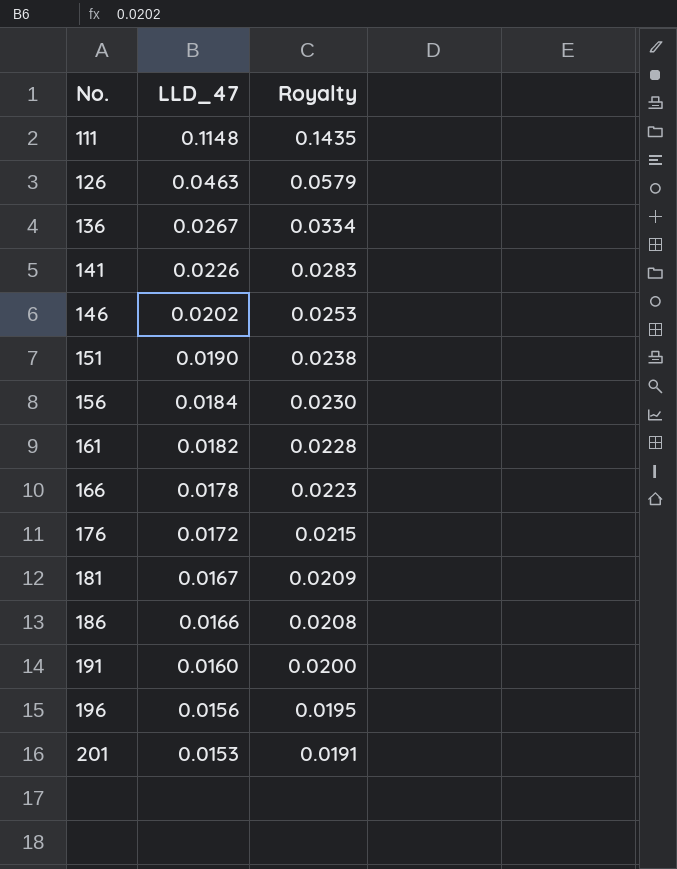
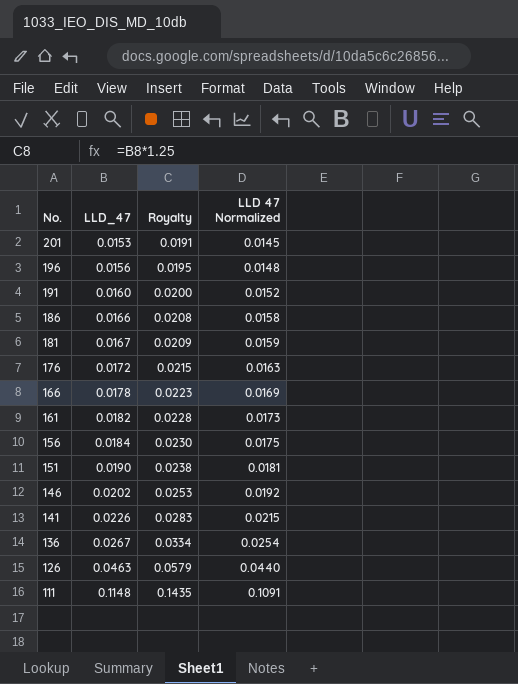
row order: No. ascending -> No. descending
column LLD 47 Normalized | formula: none -> [LLD_47] * 0.95

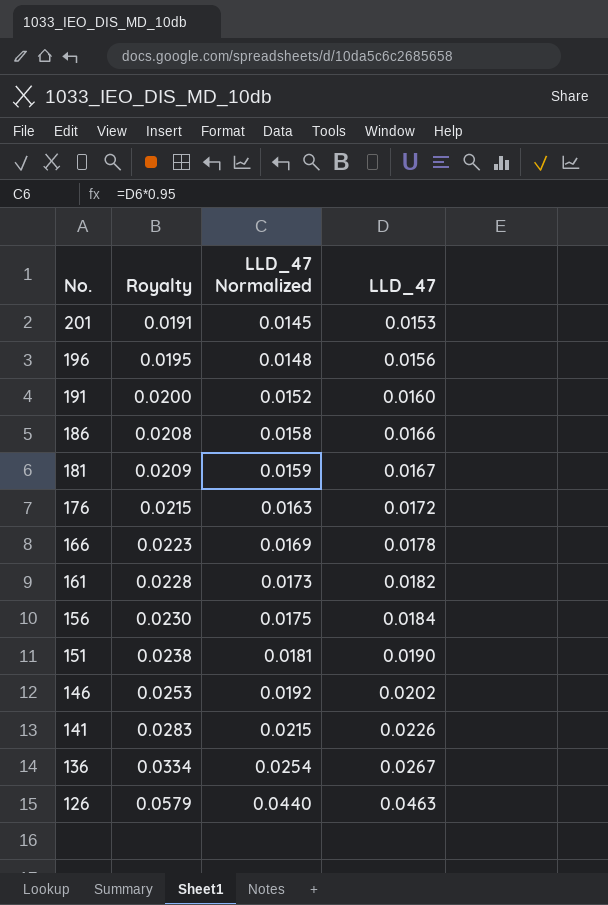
column name: LLD 47 Normalized -> LLD_47 Normalized
column LLD_47 | position: 2 -> 4
row 111: 0.1148 | 0.1435 | 0.1091 -> none

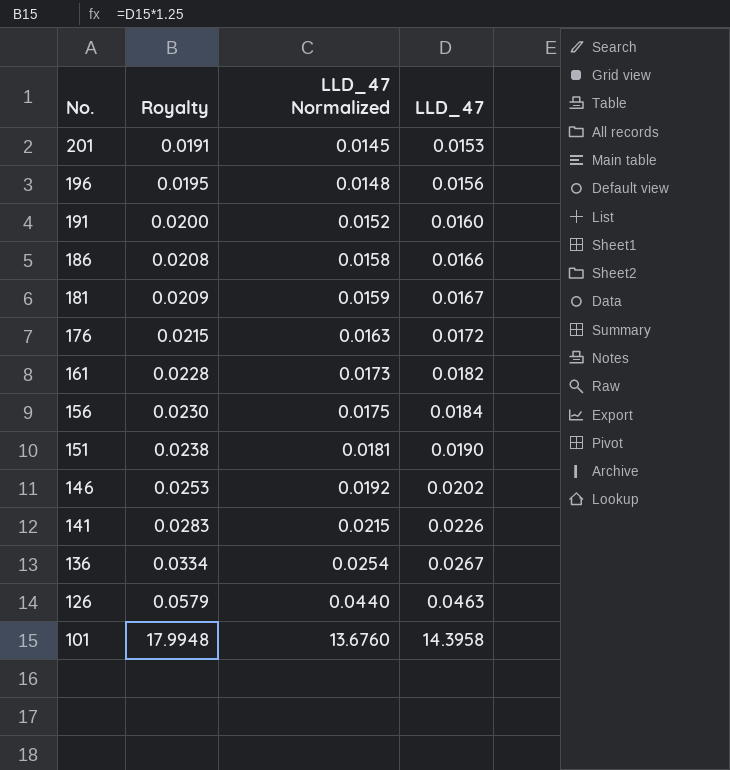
row 166: 0.0223 | 0.0169 | 0.0178 -> none
row 101: none -> 17.9948 | 13.6760 | 14.3958

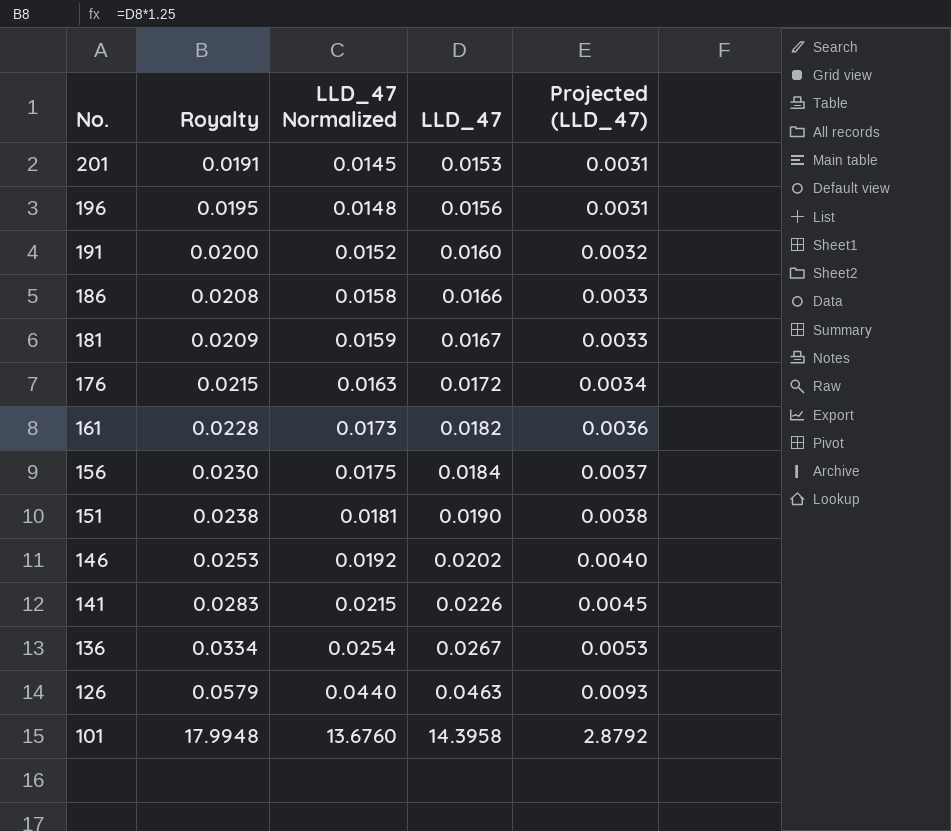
column Projected (LLD_47) | formula: none -> [LLD_47] * 0.2

